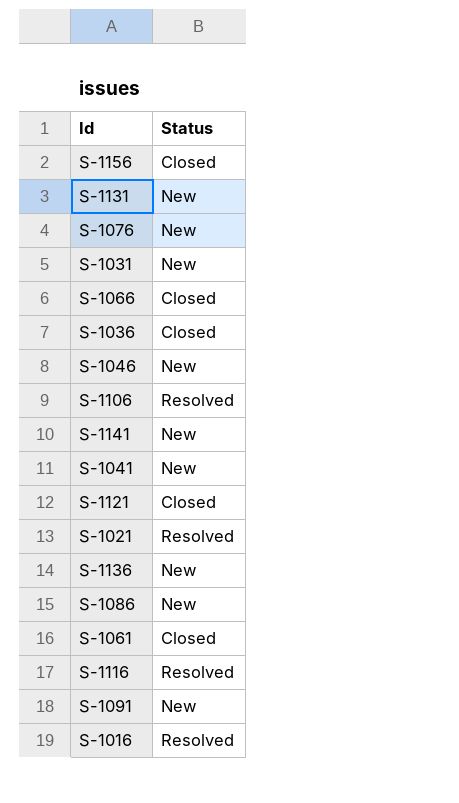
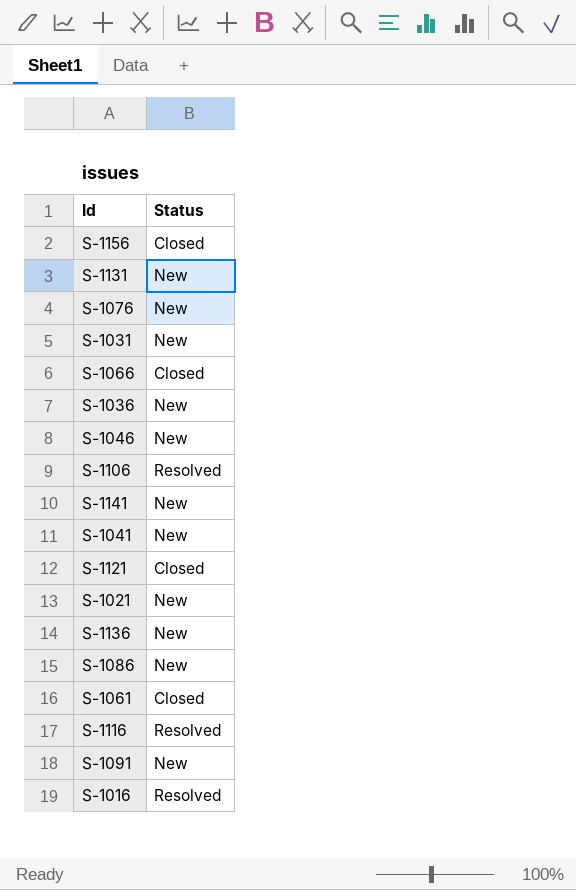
S-1036 | Status: Closed -> New
S-1021 | Status: Resolved -> New

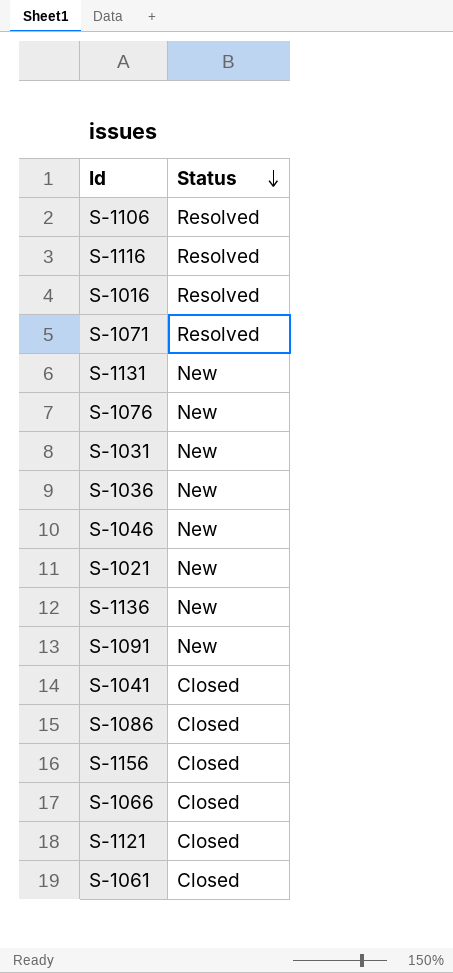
row order: none -> Status descending
row S-1141: New -> none
row S-1071: none -> Resolved
S-1041 | Status: New -> Closed
S-1086 | Status: New -> Closed

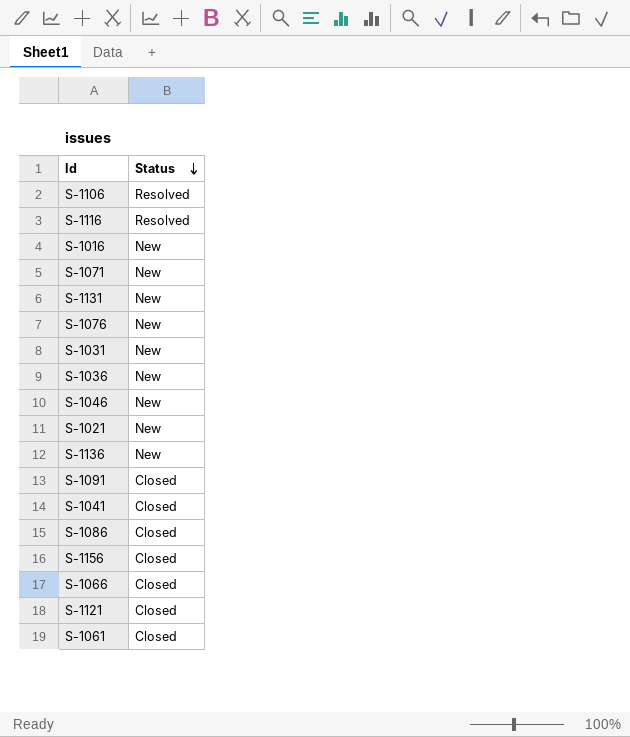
S-1016 | Status: Resolved -> New
S-1071 | Status: Resolved -> New
S-1091 | Status: New -> Closed

